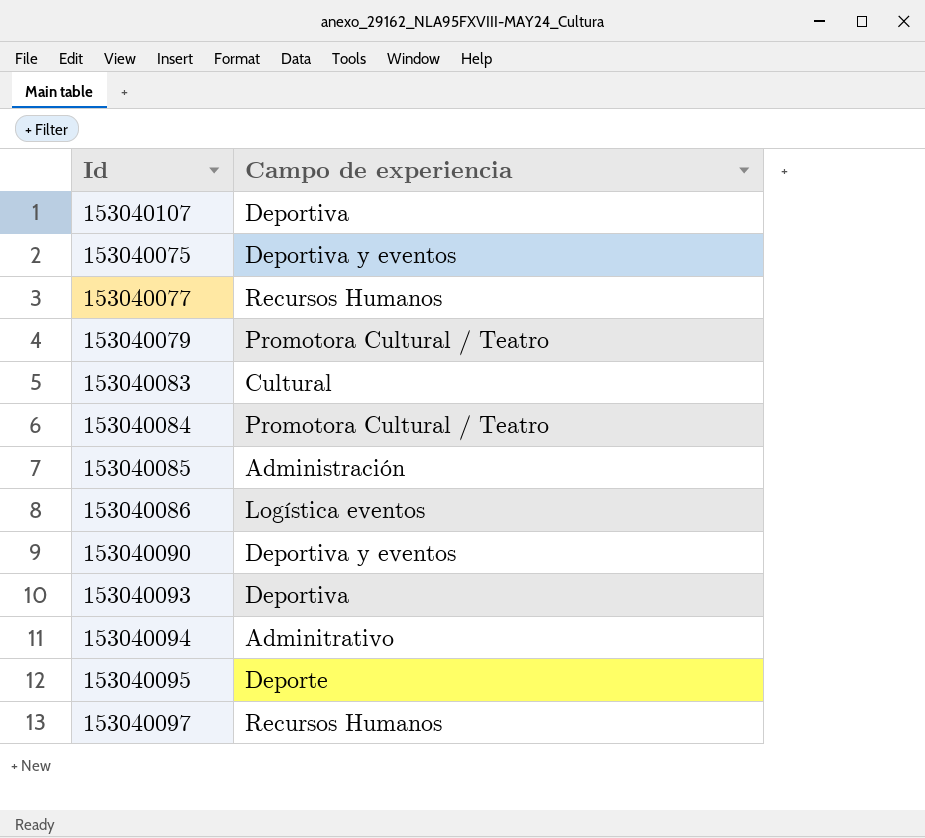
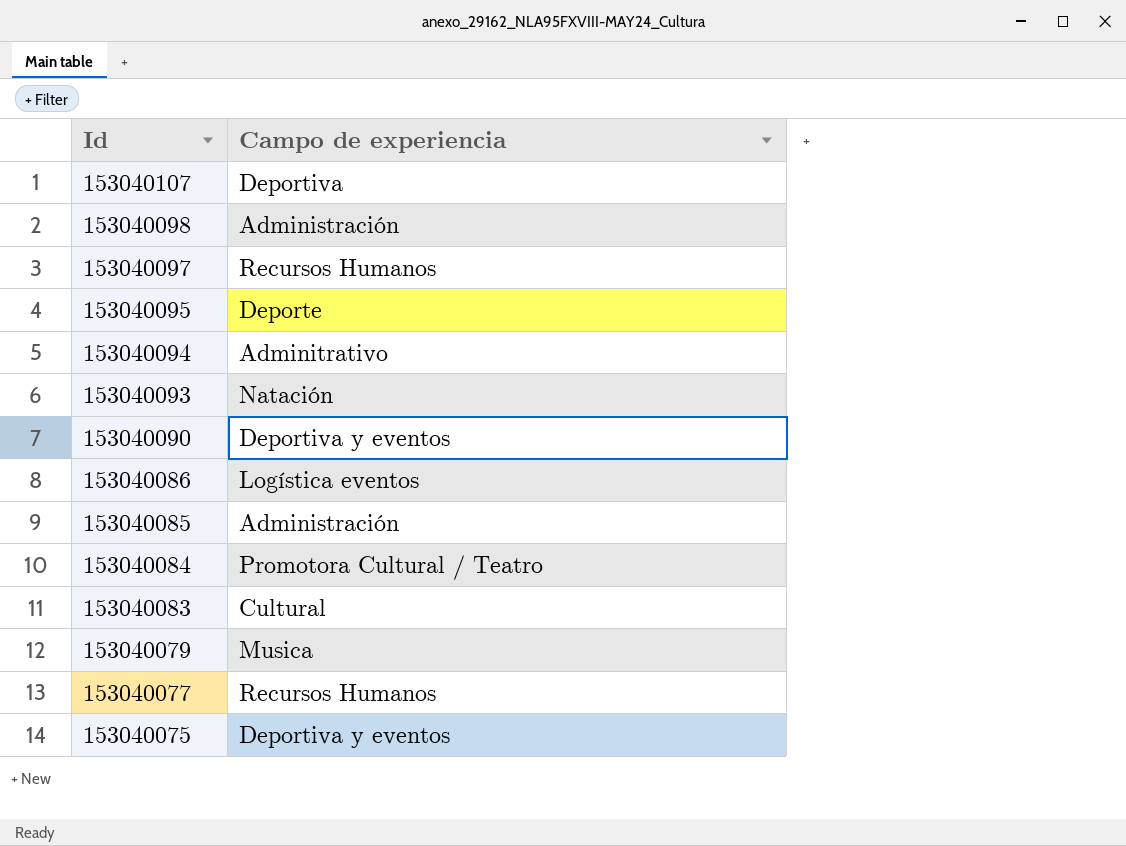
row order: none -> Id descending
row 153040098: none -> Administración
153040093 | Campo de experiencia: Deportiva -> Natación
153040079 | Campo de experiencia: Promotora Cultural / Teatro -> Musica

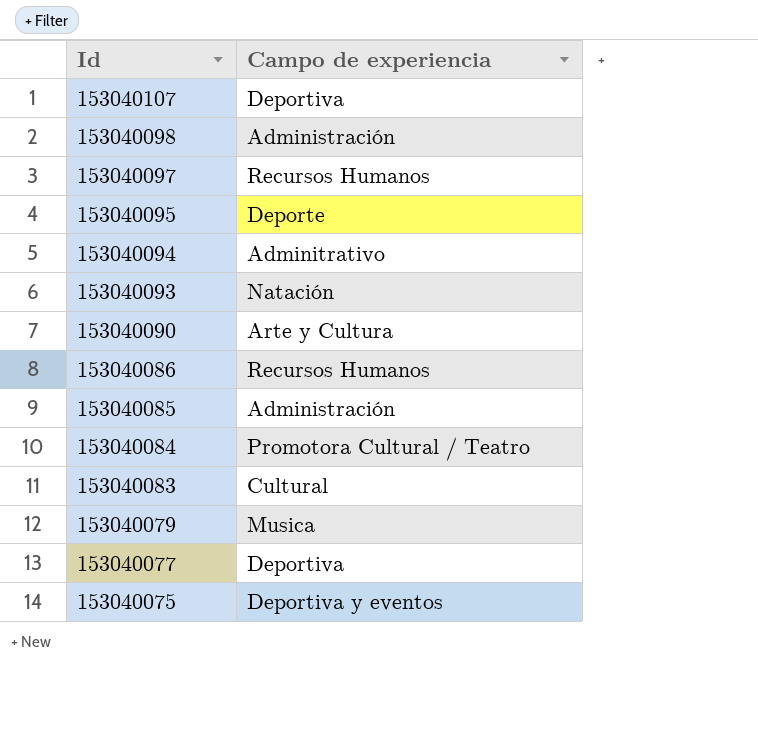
153040090 | Campo de experiencia: Deportiva y eventos -> Arte y Cultura
153040086 | Campo de experiencia: Logística eventos -> Recursos Humanos
153040077 | Campo de experiencia: Recursos Humanos -> Deportiva

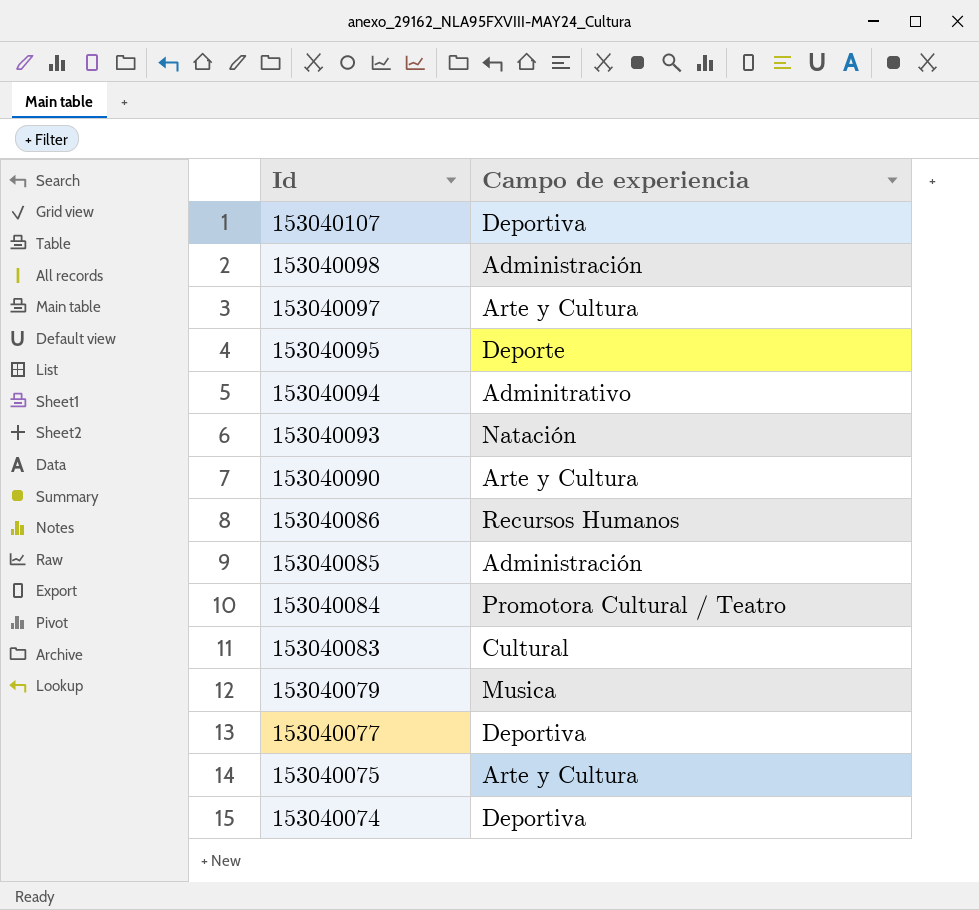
153040097 | Campo de experiencia: Recursos Humanos -> Arte y Cultura
153040075 | Campo de experiencia: Deportiva y eventos -> Arte y Cultura
row 153040074: none -> Deportiva

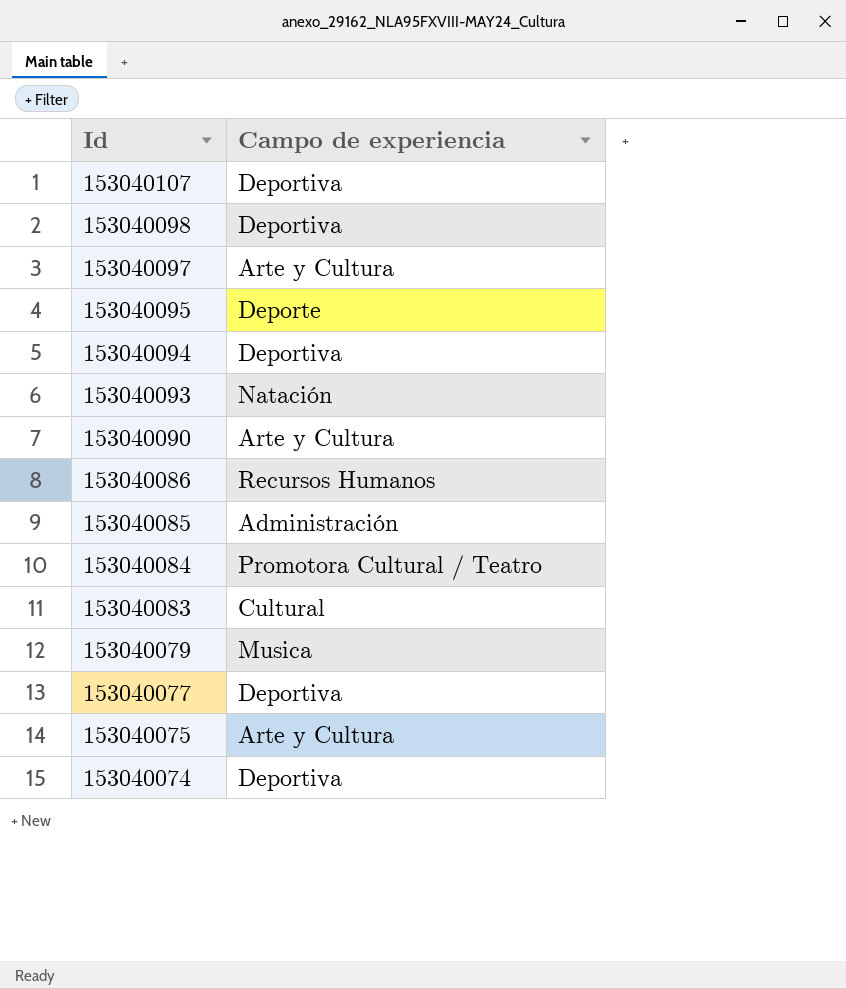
153040098 | Campo de experiencia: Administración -> Deportiva
153040094 | Campo de experiencia: Adminitrativo -> Deportiva

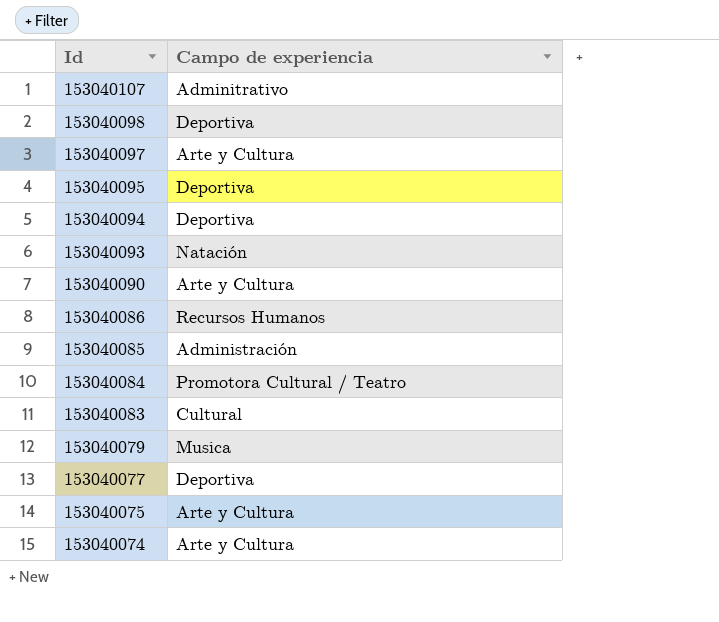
153040107 | Campo de experiencia: Deportiva -> Adminitrativo
153040095 | Campo de experiencia: Deporte -> Deportiva
153040074 | Campo de experiencia: Deportiva -> Arte y Cultura

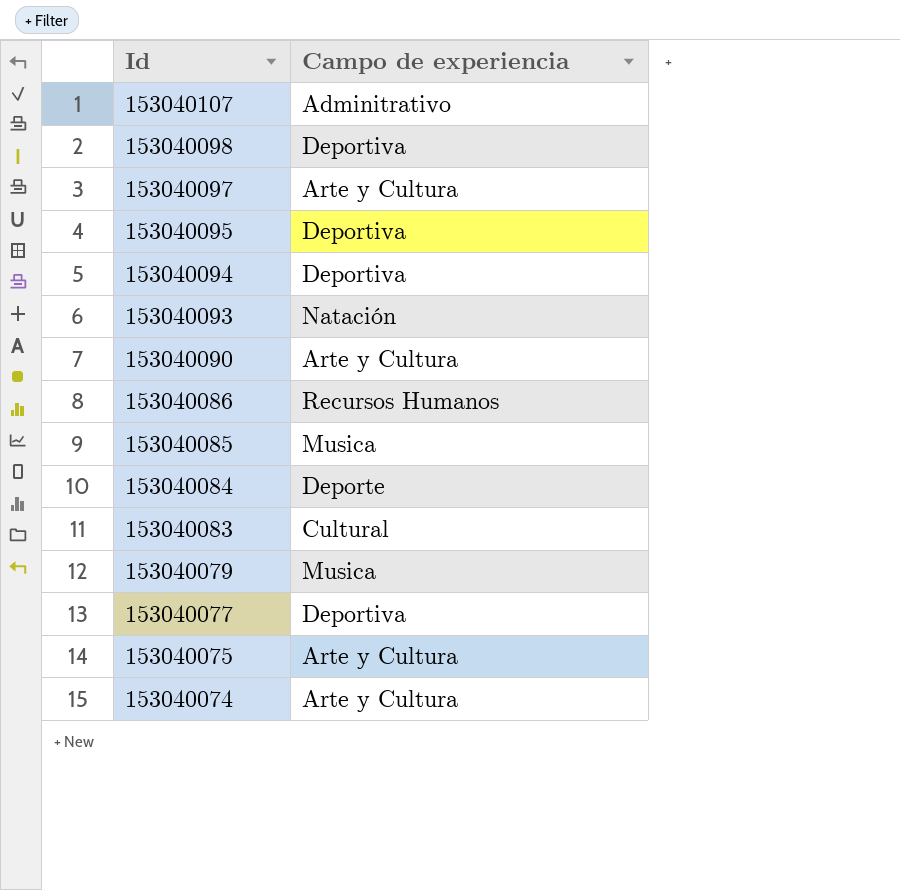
153040085 | Campo de experiencia: Administración -> Musica
153040084 | Campo de experiencia: Promotora Cultural / Teatro -> Deporte

